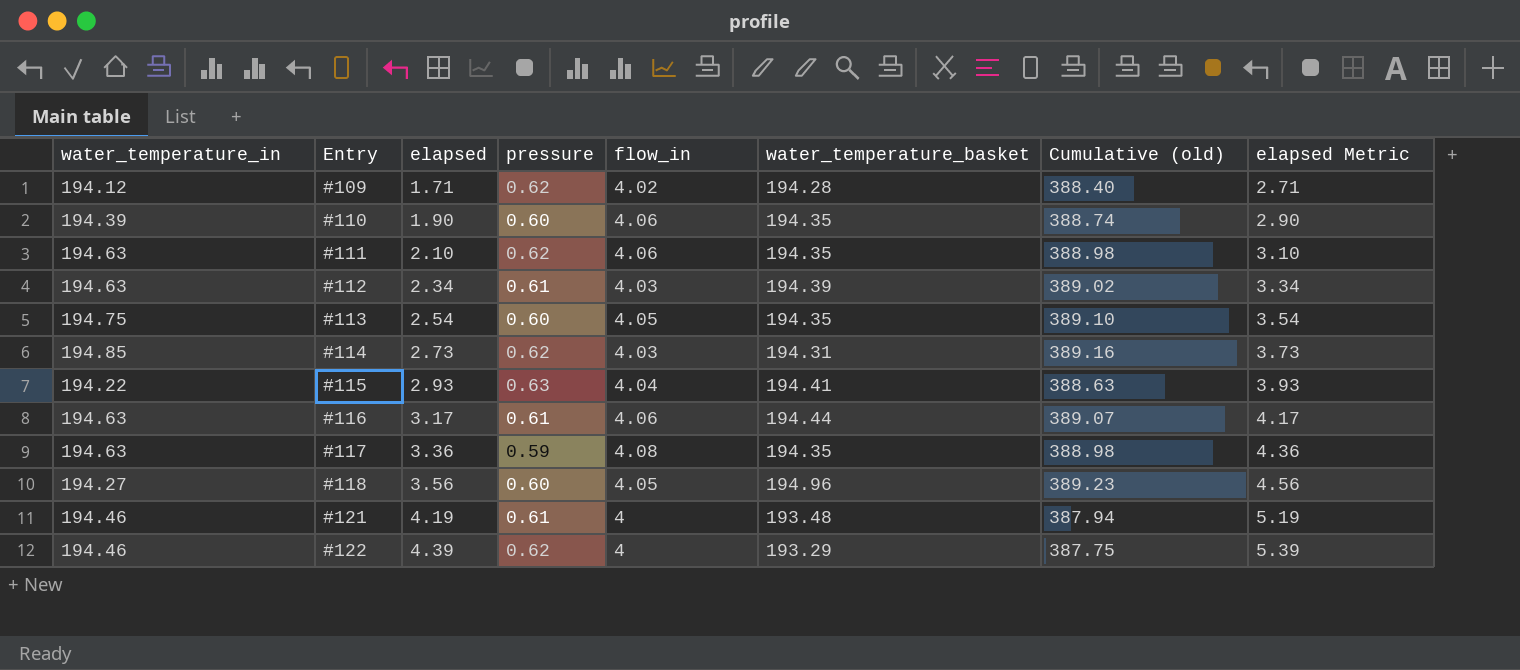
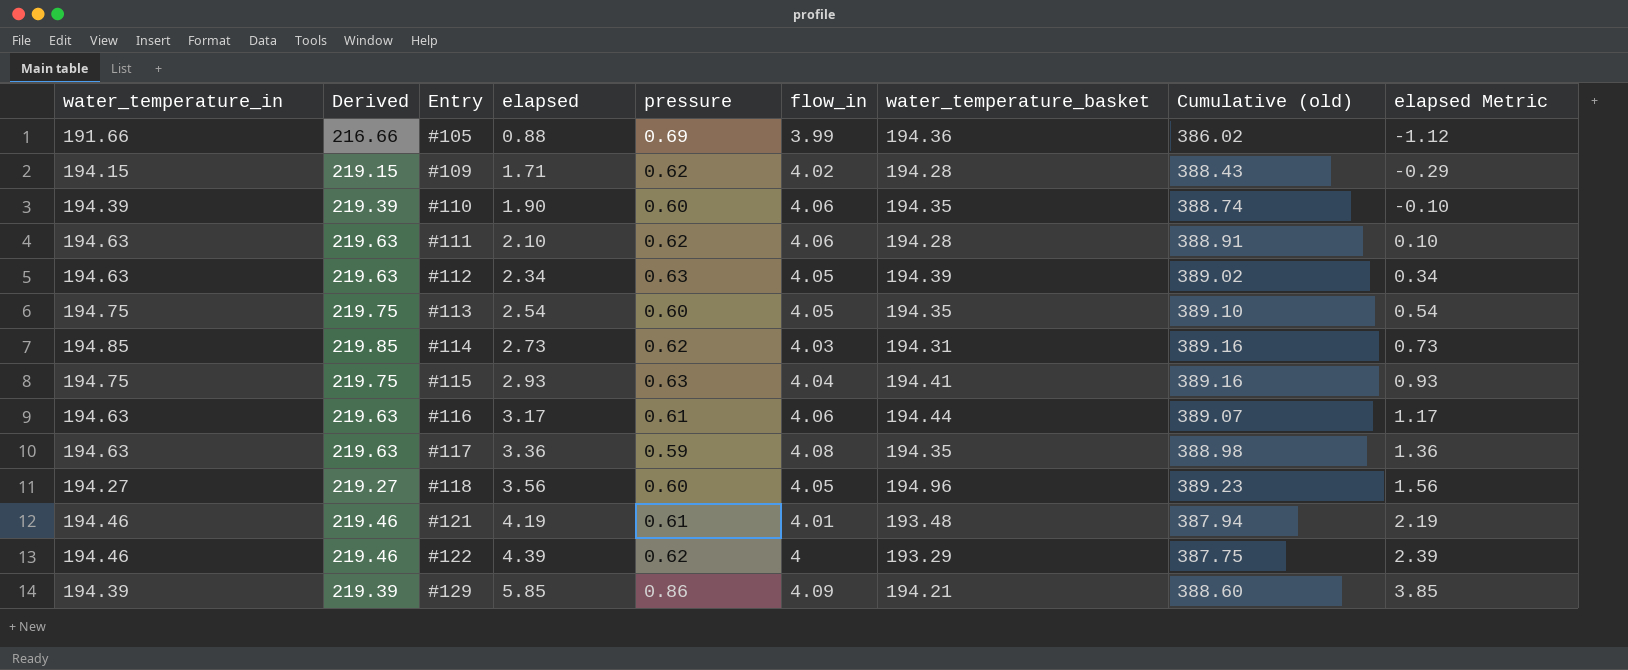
column Derived | formula: none -> [water_temperature_in] + 25
column elapsed Metric | formula: [elapsed] + 1 -> [elapsed] - 2
row #105: none -> 191.66 | 216.66 | 0.88 | 0.69 | 3.99 | 194.36 | 386.02 | -1.12
#109 | water_temperature_in: 194.12 -> 194.15
#109 | Cumulative (old): 388.40 -> 388.43
#111 | water_temperature_basket: 194.35 -> 194.28
#111 | Cumulative (old): 388.98 -> 388.91
#112 | pressure: 0.61 -> 0.63
#112 | flow_in: 4.03 -> 4.05
#115 | water_temperature_in: 194.22 -> 194.75
#115 | Cumulative (old): 388.63 -> 389.16
#121 | flow_in: 4 -> 4.01
row #129: none -> 194.39 | 219.39 | 5.85 | 0.86 | 4.09 | 194.21 | 388.60 | 3.85

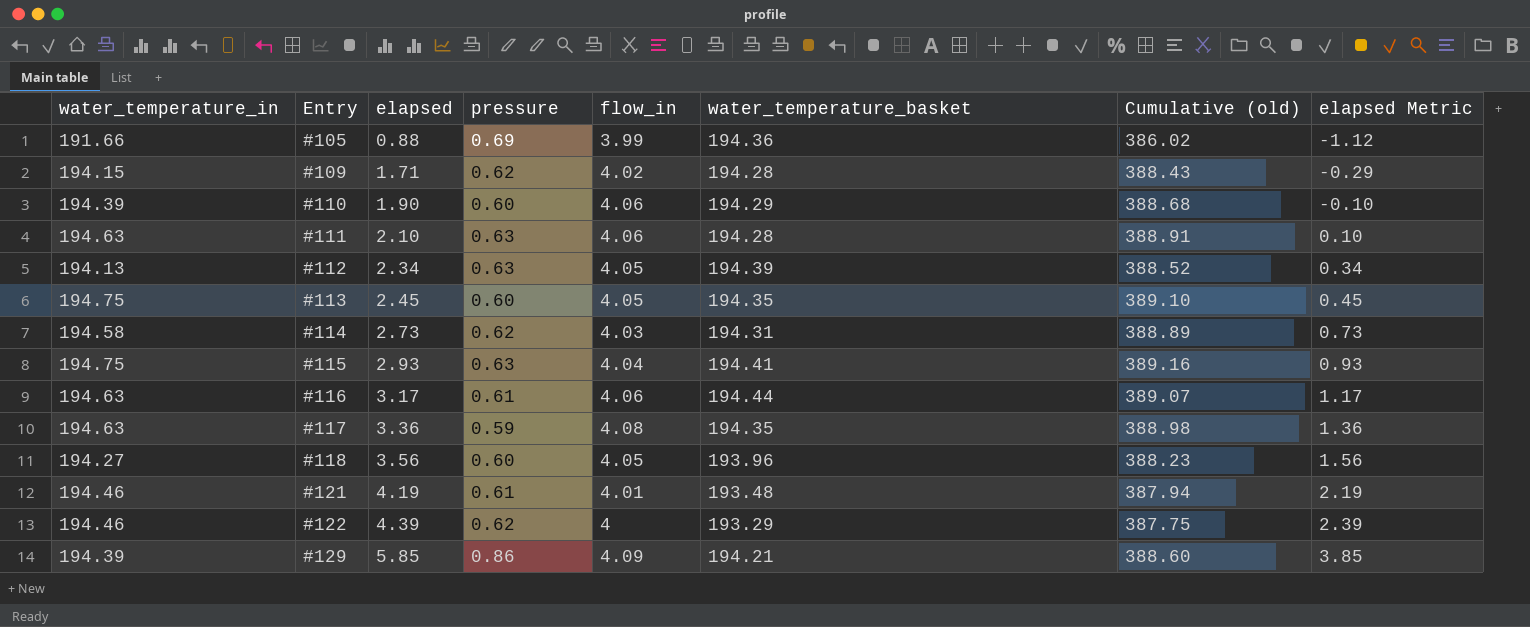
column Derived | formula: [water_temperature_in] + 25 -> none
#110 | water_temperature_basket: 194.35 -> 194.29
#110 | Cumulative (old): 388.74 -> 388.68
#111 | pressure: 0.62 -> 0.63
#112 | water_temperature_in: 194.63 -> 194.13
#112 | Cumulative (old): 389.02 -> 388.52
#113 | elapsed: 2.54 -> 2.45
#113 | elapsed Metric: 0.54 -> 0.45
#114 | water_temperature_in: 194.85 -> 194.58
#114 | Cumulative (old): 389.16 -> 388.89
#118 | water_temperature_basket: 194.96 -> 193.96
#118 | Cumulative (old): 389.23 -> 388.23

